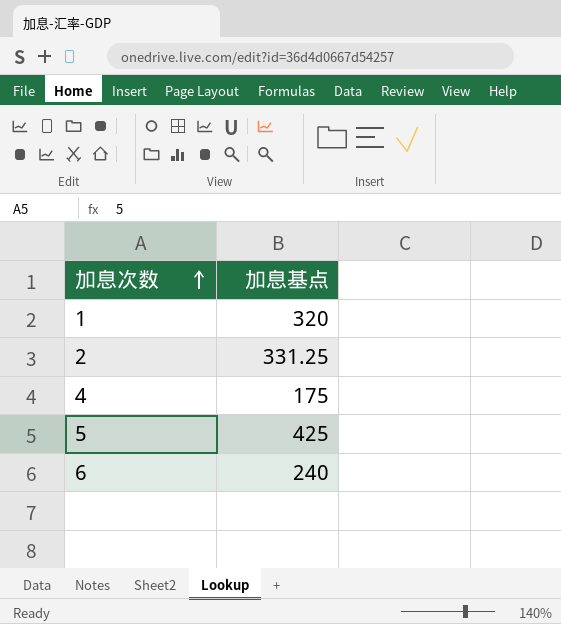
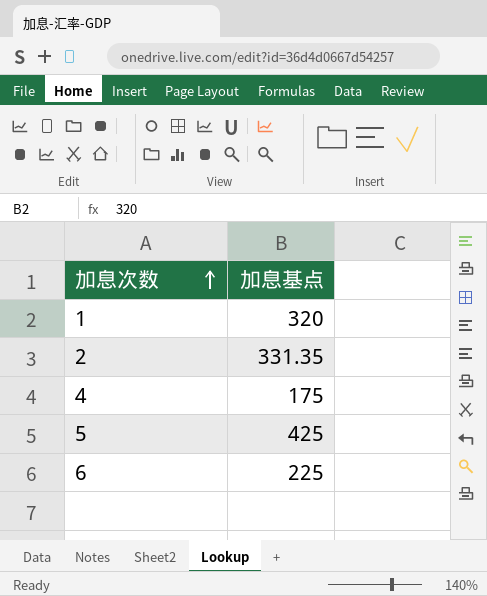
2 | 加息基点: 331.25 -> 331.35
6 | 加息基点: 240 -> 225

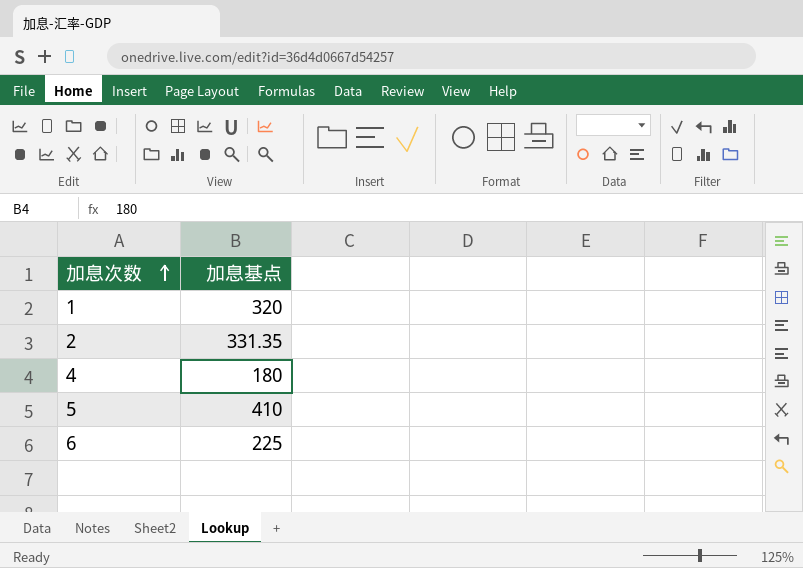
4 | 加息基点: 175 -> 180
5 | 加息基点: 425 -> 410

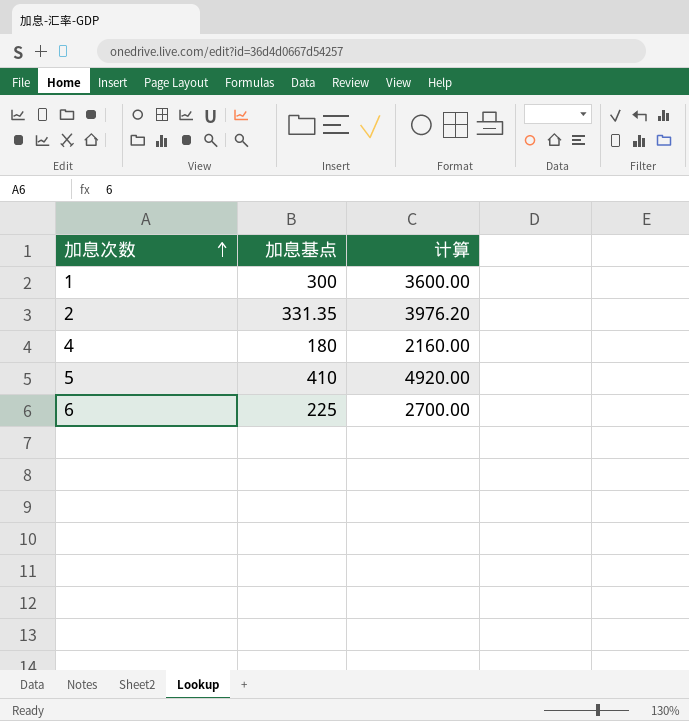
column 计算 | formula: none -> [加息基点] * 12
1 | 加息基点: 320 -> 300

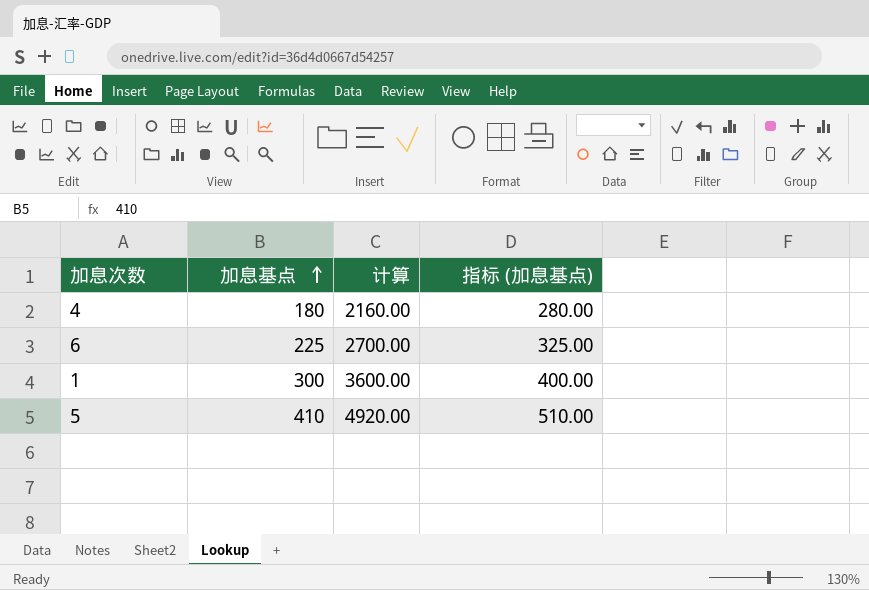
row order: 加息次数 ascending -> 加息基点 ascending
column 指标 (加息基点) | formula: none -> [加息基点] + 100
row 2: 331.35 | 3976.20 -> none

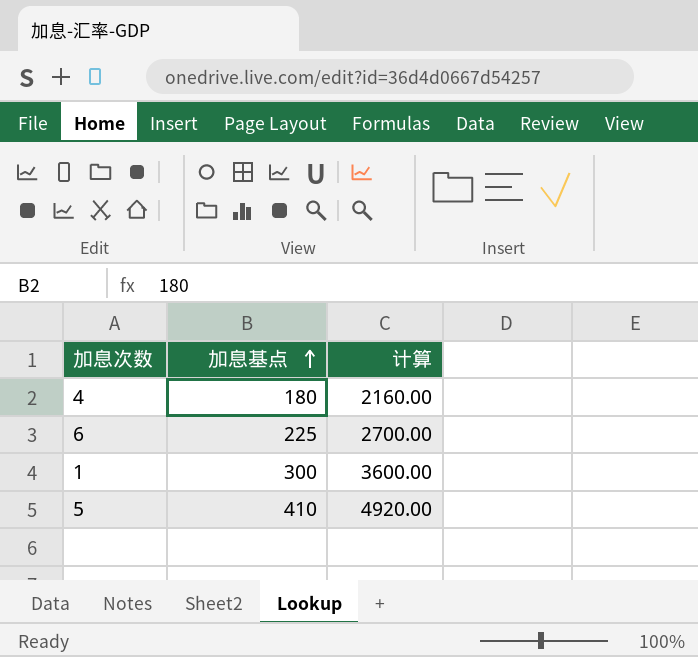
column 指标 (加息基点) | formula: [加息基点] + 100 -> none

